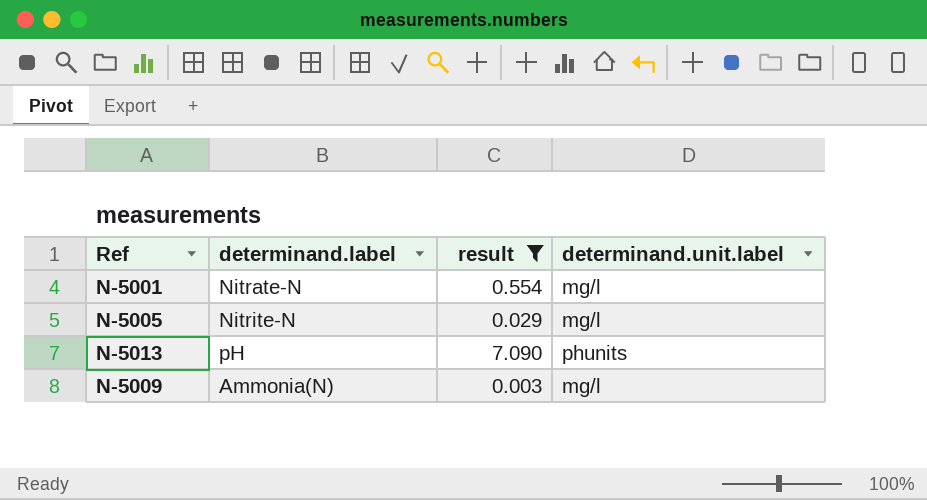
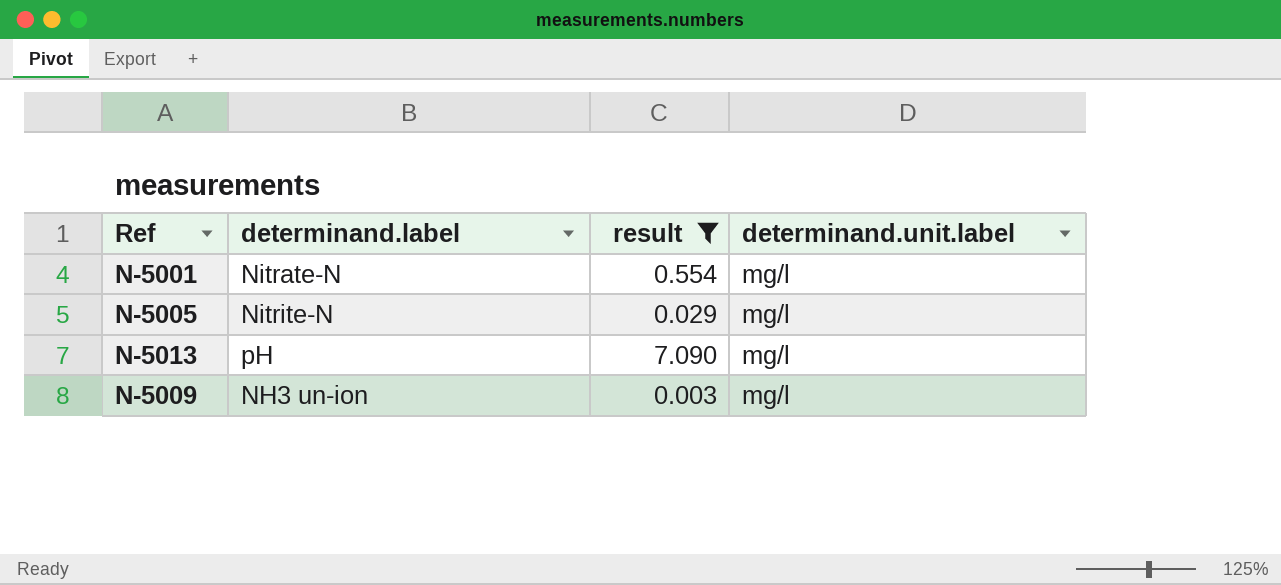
N-5013 | determinand.unit.label: phunits -> mg/l
N-5009 | determinand.label: Ammonia(N) -> NH3 un-ion

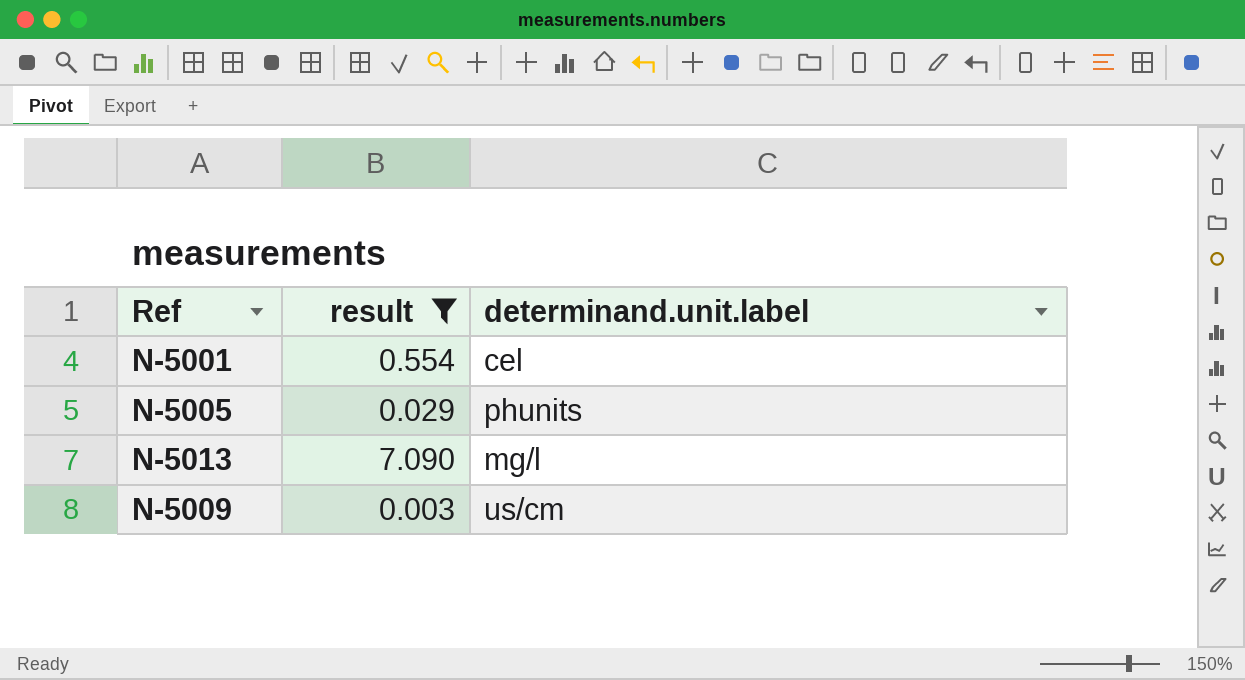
column determinand.label | position: 2 -> none
N-5001 | determinand.unit.label: mg/l -> cel
N-5005 | determinand.unit.label: mg/l -> phunits
N-5009 | determinand.unit.label: mg/l -> us/cm

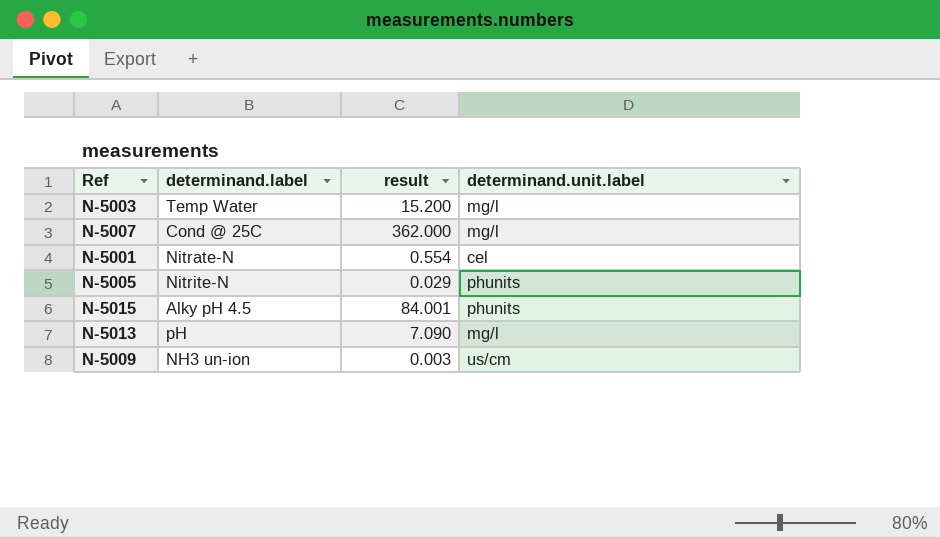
filter: result <= 7.090 -> none
column determinand.label | position: none -> 2

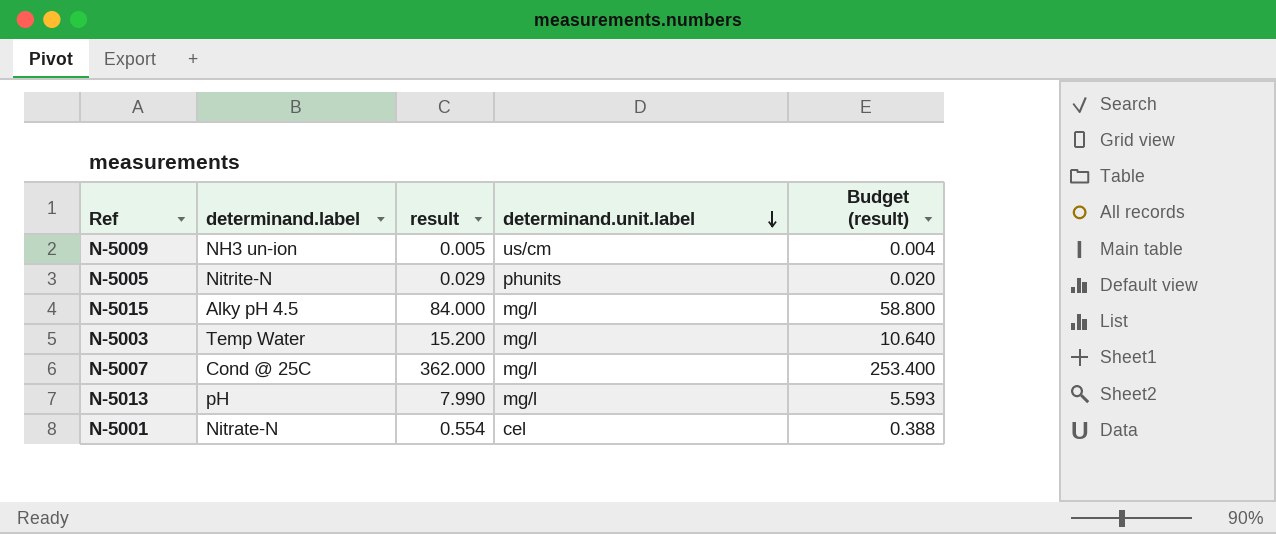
row order: none -> determinand.unit.label descending
column Budget (result) | formula: none -> [result] * 0.7
N-5009 | result: 0.003 -> 0.005
N-5015 | result: 84.001 -> 84.000
N-5015 | determinand.unit.label: phunits -> mg/l
N-5013 | result: 7.090 -> 7.990

